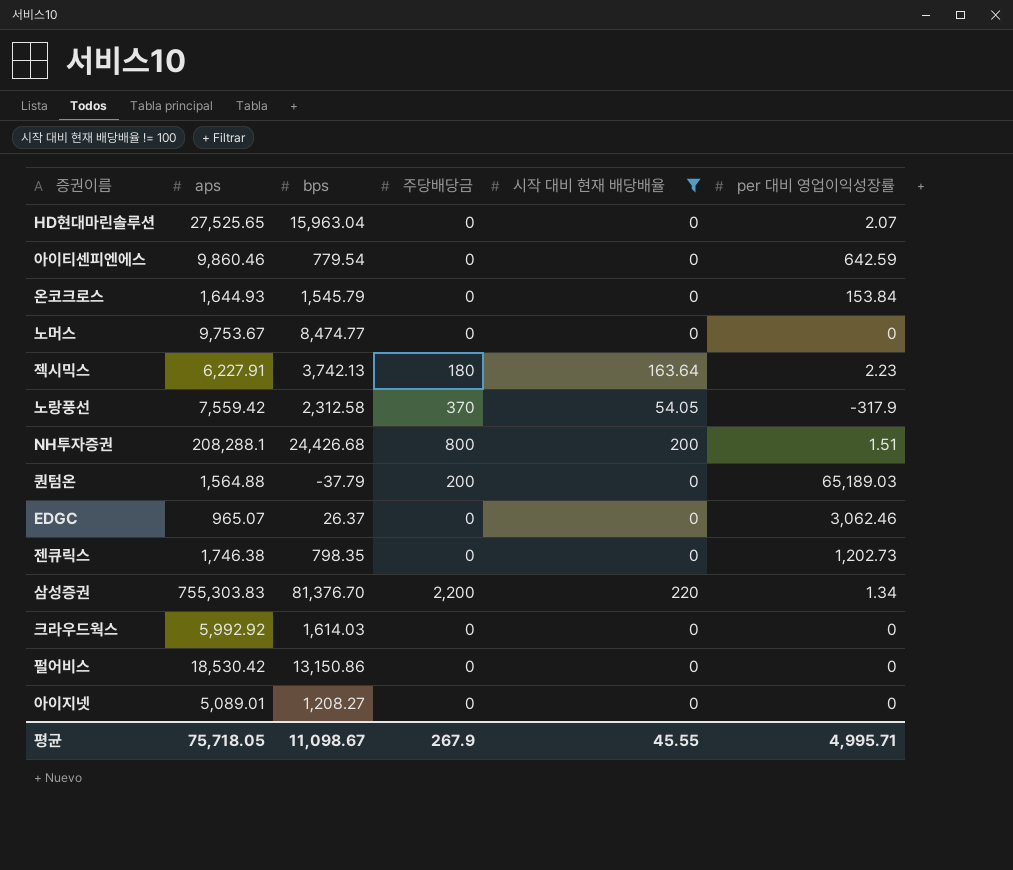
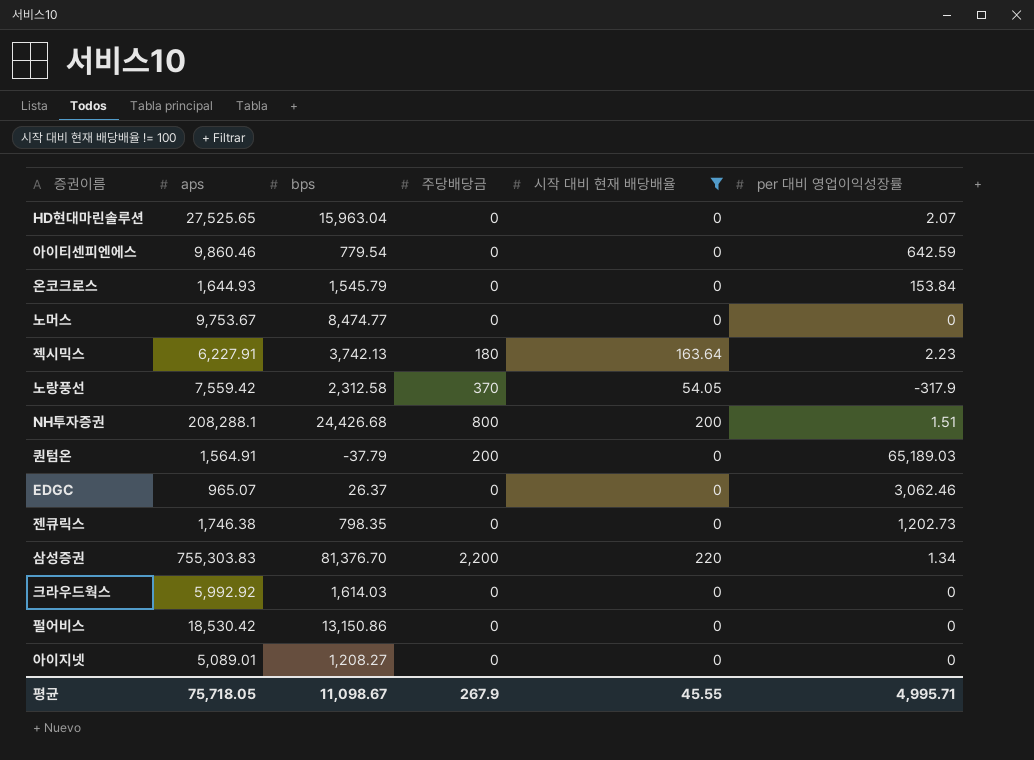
퀀텀온 | aps: 1,564.88 -> 1,564.91

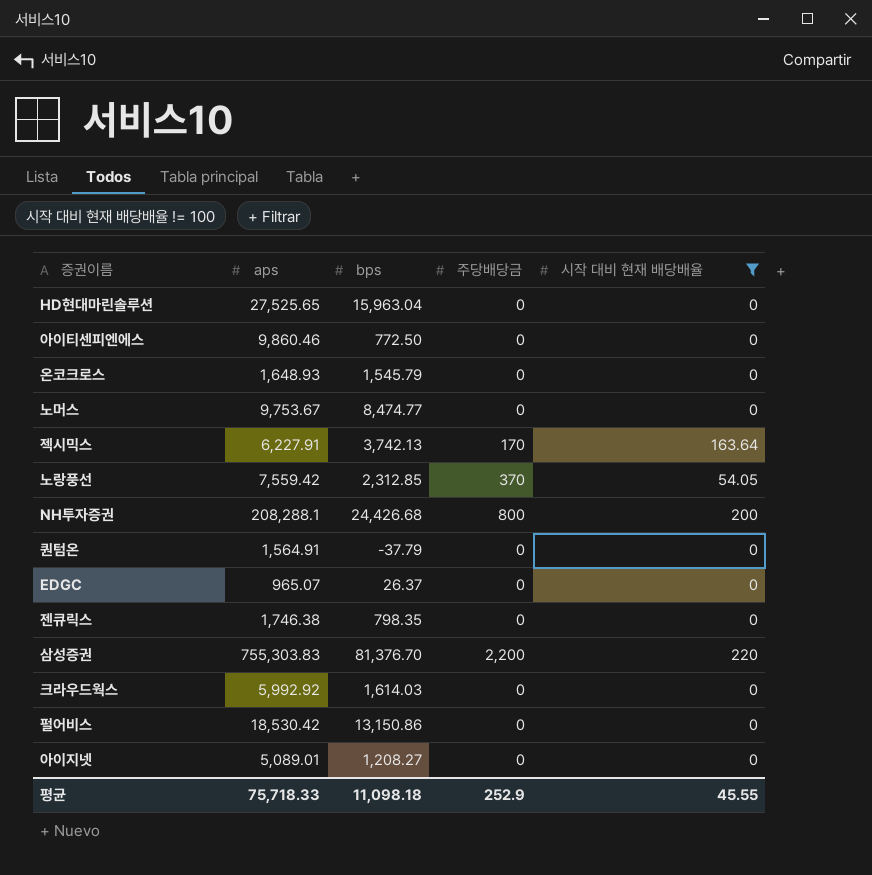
column per 대비 영업이익성장률 | position: 6 -> none
아이티센피엔에스 | bps: 779.54 -> 772.50
온코크로스 | aps: 1,644.93 -> 1,648.93
젝시믹스 | 주당배당금: 180 -> 170
노랑풍선 | bps: 2,312.58 -> 2,312.85
퀀텀온 | 주당배당금: 200 -> 0
평균 | aps: 75,718.05 -> 75,718.33
평균 | bps: 11,098.67 -> 11,098.18
평균 | 주당배당금: 267.9 -> 252.9

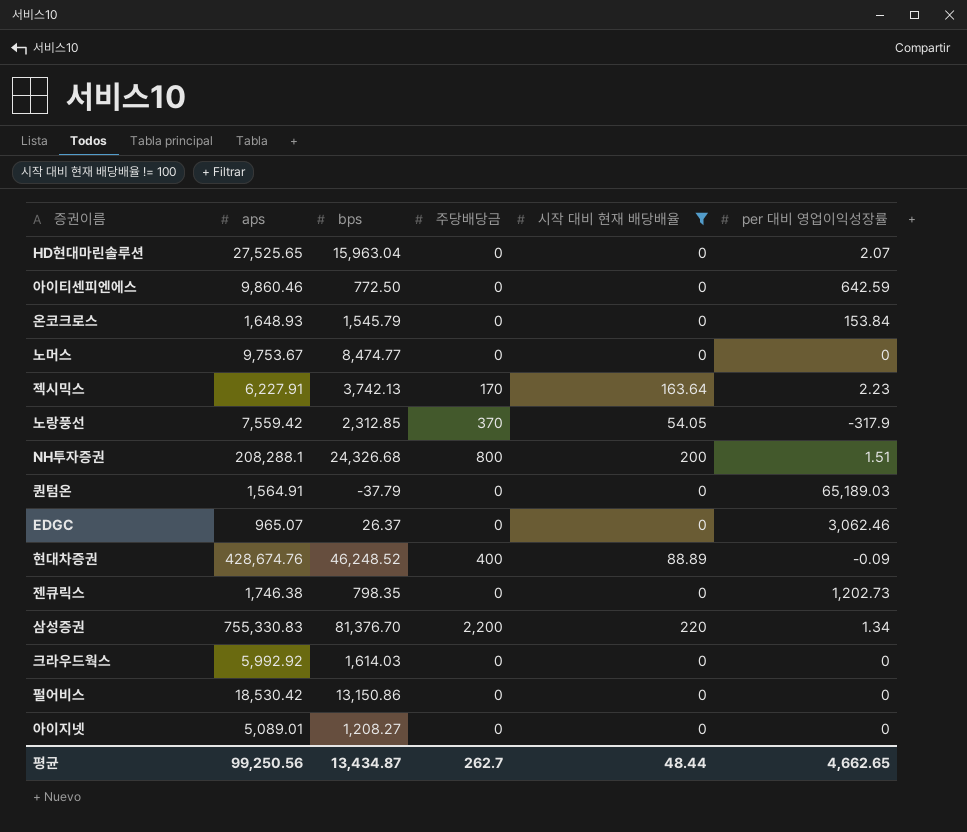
column per 대비 영업이익성장률 | position: none -> 6
NH투자증권 | bps: 24,426.68 -> 24,326.68
row 현대차증권: none -> 428,674.76 | 46,248.52 | 400 | 88.89 | -0.09
삼성증권 | aps: 755,303.83 -> 755,330.83
평균 | aps: 75,718.33 -> 99,250.56
평균 | bps: 11,098.18 -> 13,434.87
평균 | 주당배당금: 252.9 -> 262.7
평균 | 시작 대비 현재 배당배율: 45.55 -> 48.44

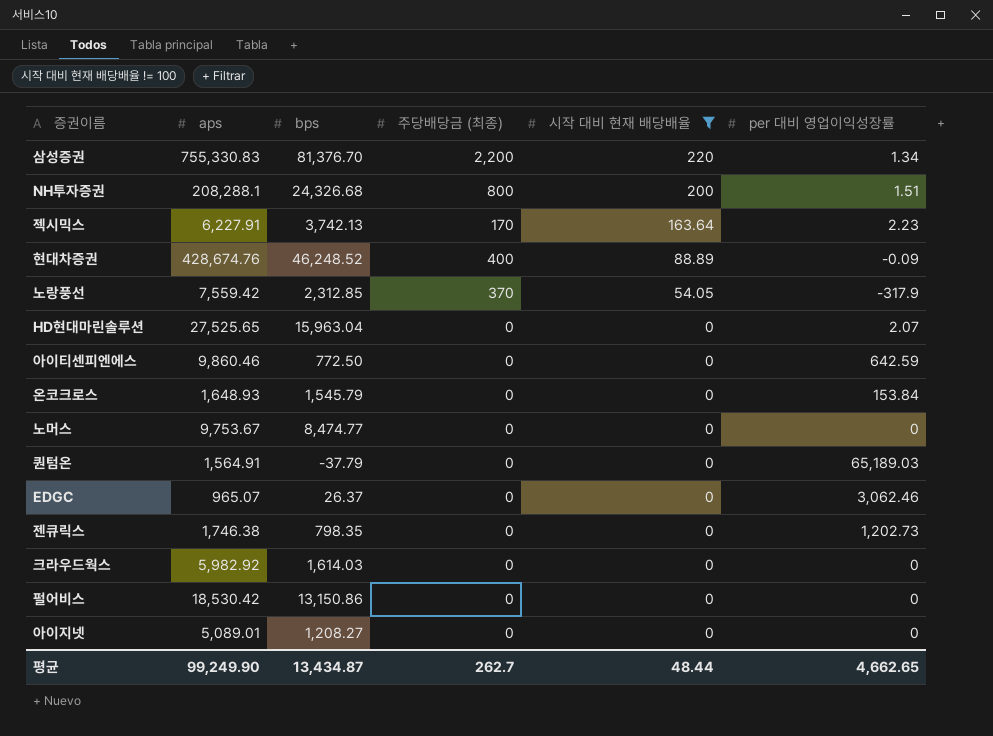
row order: none -> 시작 대비 현재 배당배율 descending
column name: 주당배당금 -> 주당배당금 (최종)
크라우드웍스 | aps: 5,992.92 -> 5,982.92
평균 | aps: 99,250.56 -> 99,249.90

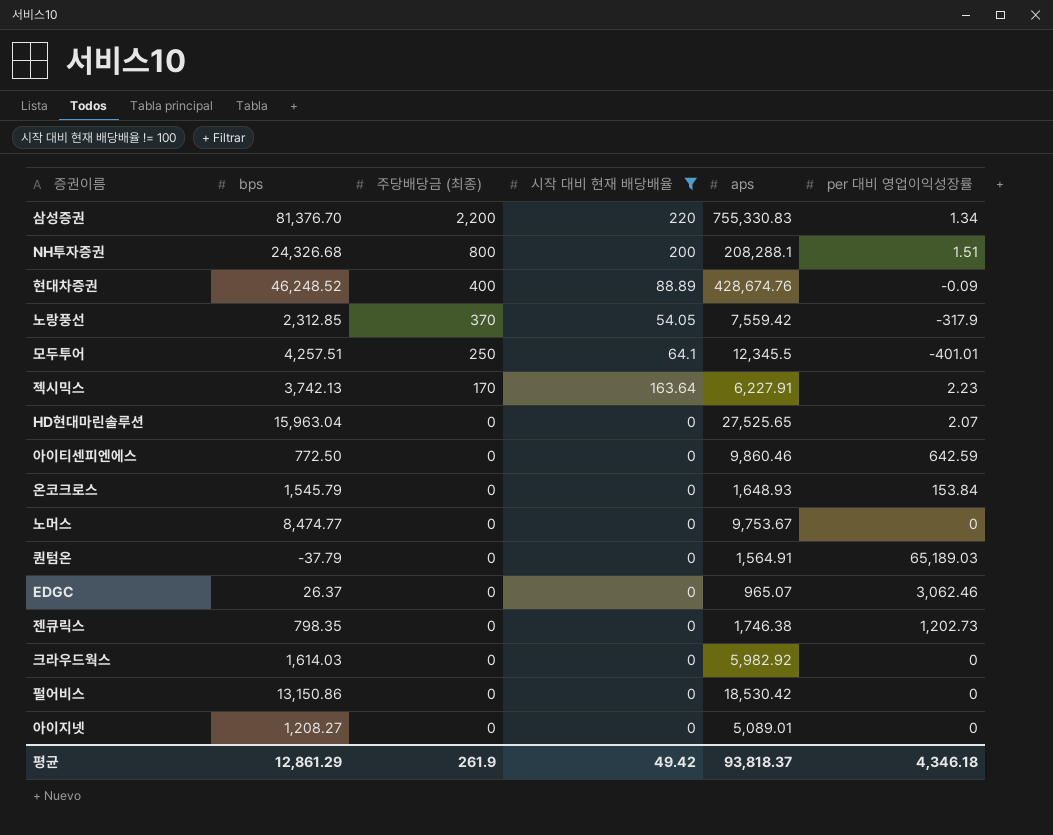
row order: 시작 대비 현재 배당배율 descending -> 주당배당금 (최종) descending
column aps | position: 2 -> 5
row 모두투어: none -> 4,257.51 | 250 | 64.1 | 12,345.5 | -401.01
평균 | bps: 13,434.87 -> 12,861.29
평균 | 주당배당금 (최종): 262.7 -> 261.9
평균 | 시작 대비 현재 배당배율: 48.44 -> 49.42
평균 | aps: 99,249.90 -> 93,818.37
평균 | per 대비 영업이익성장률: 4,662.65 -> 4,346.18

